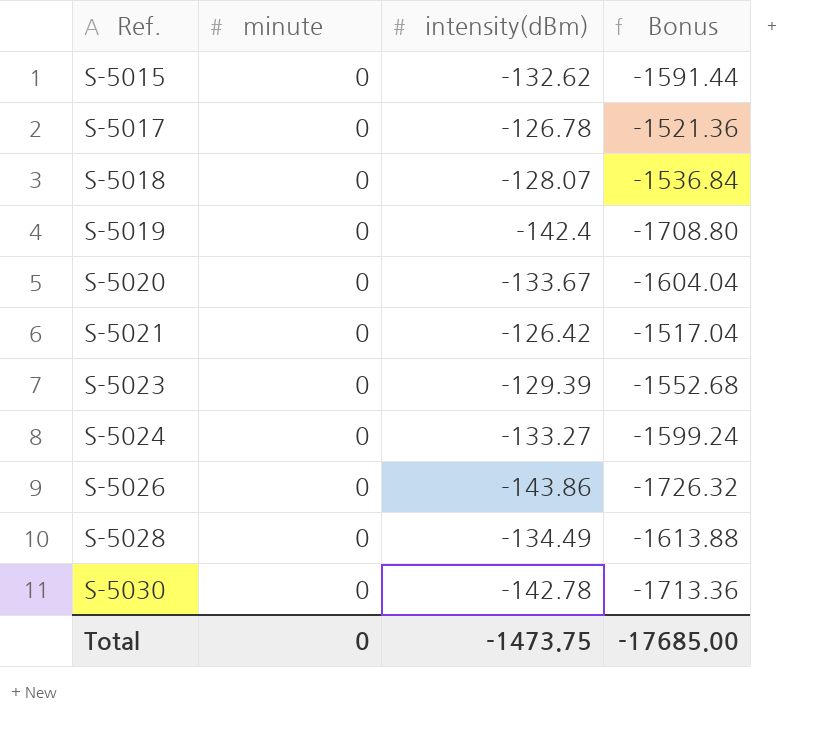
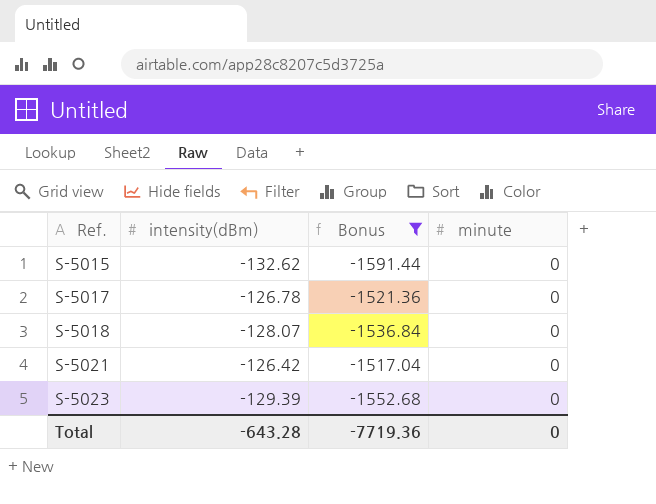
filter: none -> Bonus >= -1591.44
column minute | position: 2 -> 4
Total | intensity(dBm): -1473.75 -> -643.28
Total | Bonus: -17685.00 -> -7719.36

